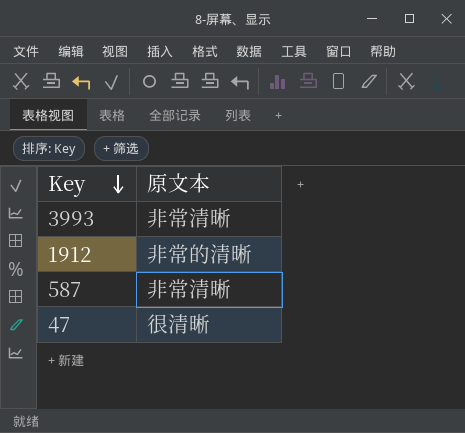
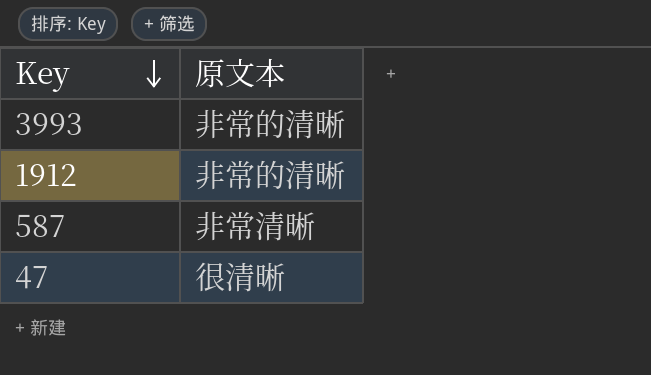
3993 | 原文本: 非常清晰 -> 非常的清晰

